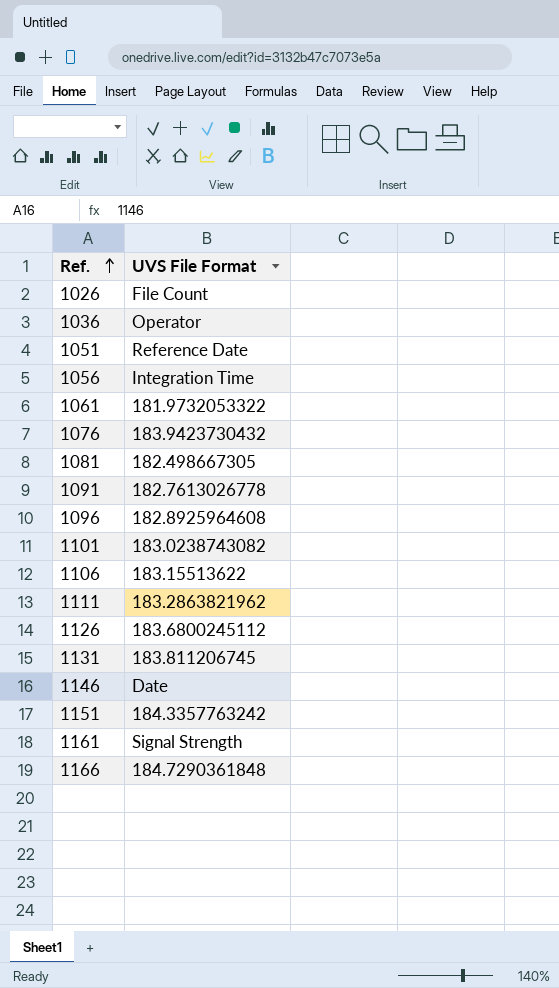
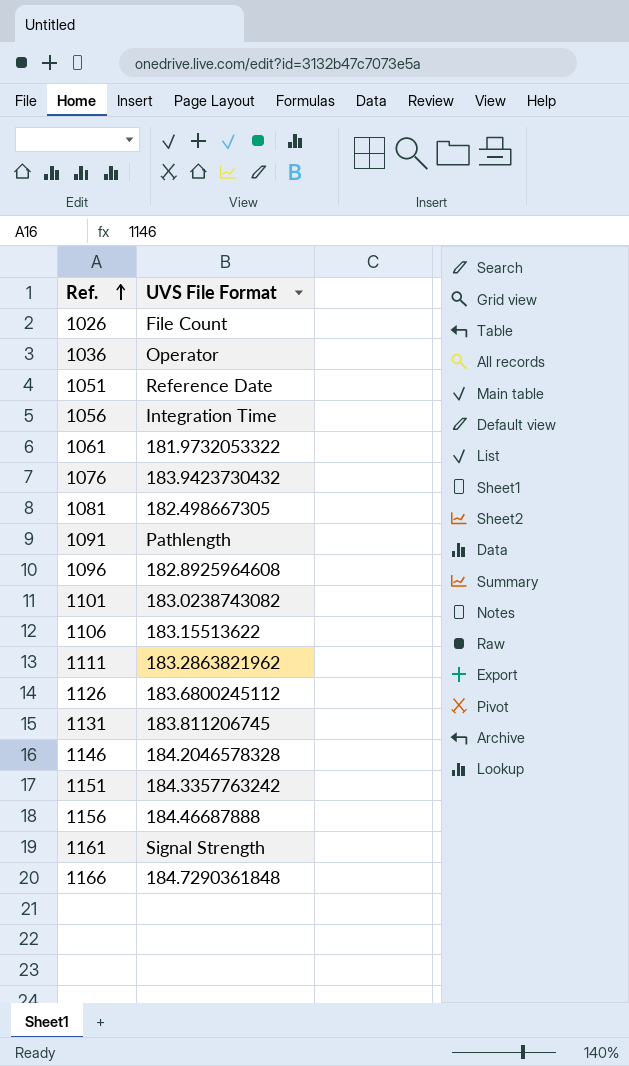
1091 | UVS File Format: 182.7613026778 -> Pathlength
1146 | UVS File Format: Date -> 184.2046578328
row 1156: none -> 184.46687888

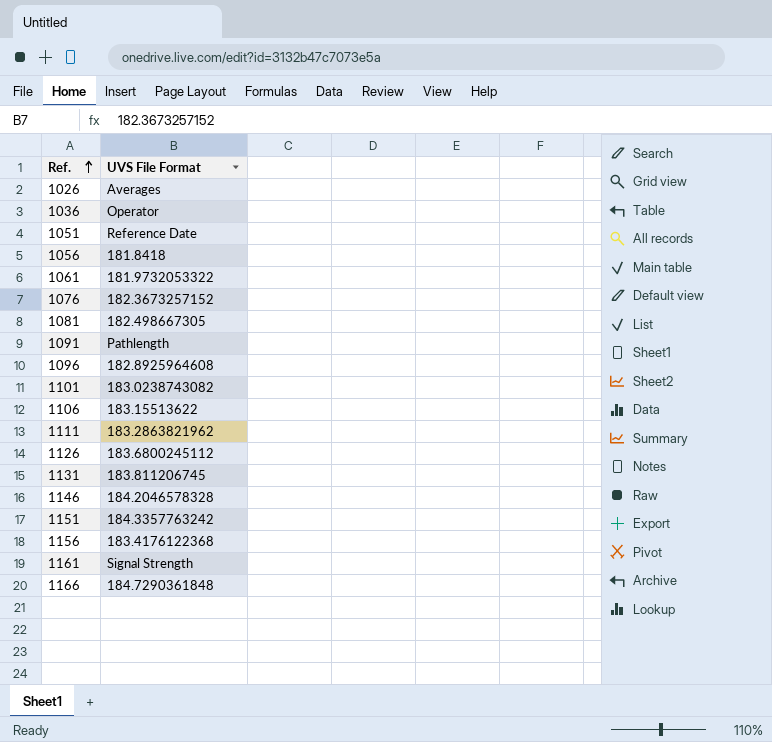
1026 | UVS File Format: File Count -> Averages
1056 | UVS File Format: Integration Time -> 181.8418
1076 | UVS File Format: 183.9423730432 -> 182.3673257152
1156 | UVS File Format: 184.46687888 -> 183.4176122368

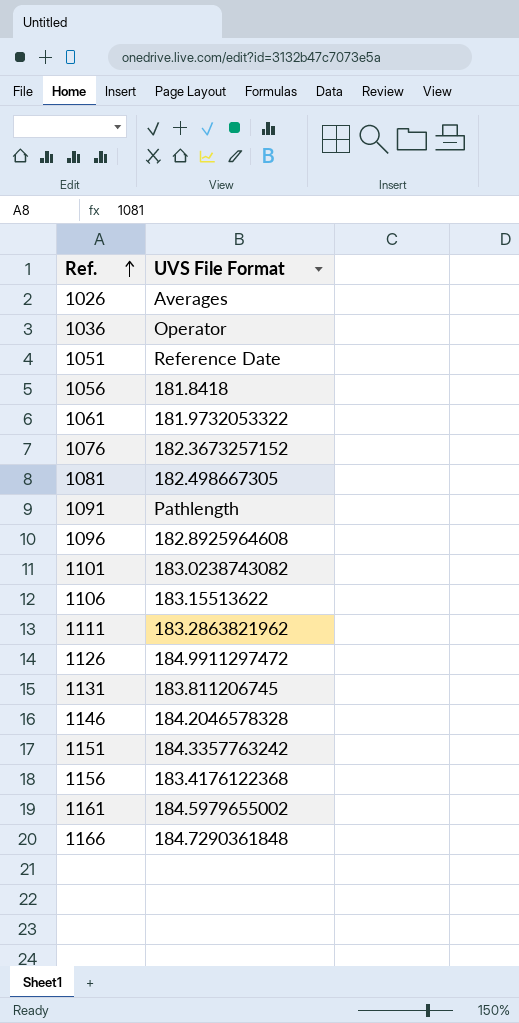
1126 | UVS File Format: 183.6800245112 -> 184.9911297472
1161 | UVS File Format: Signal Strength -> 184.5979655002

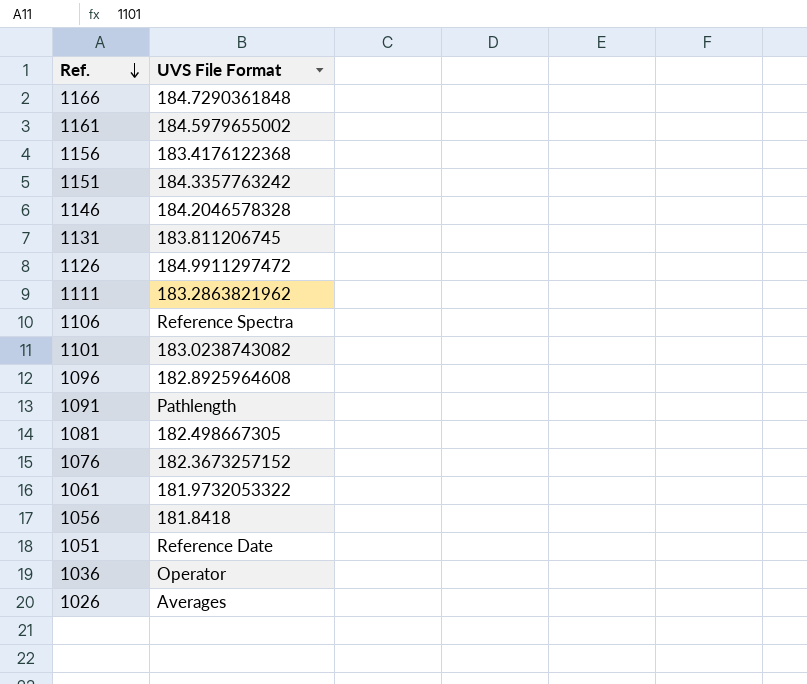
row order: Ref. ascending -> Ref. descending
1106 | UVS File Format: 183.15513622 -> Reference Spectra

